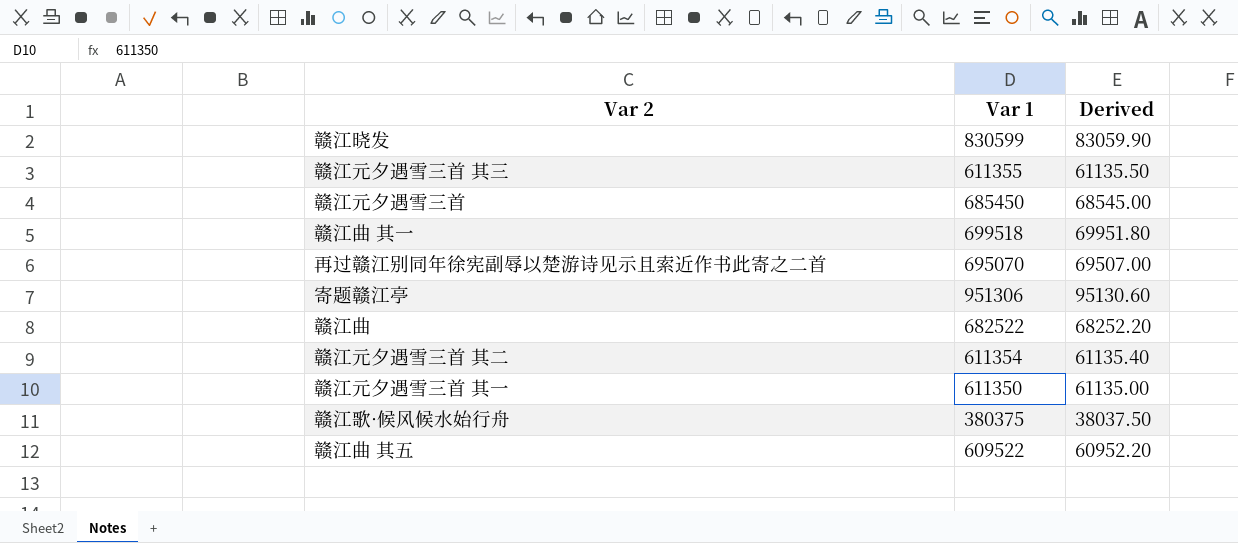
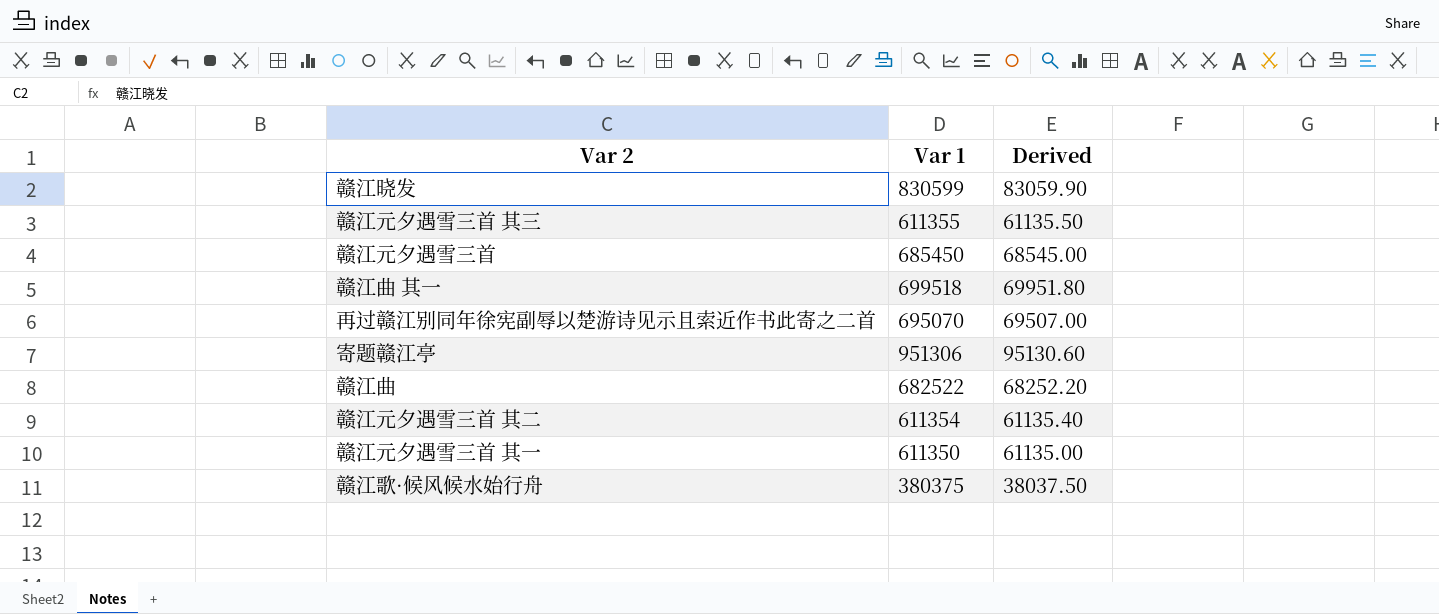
row 赣江曲 其五: 609522 | 60952.20 -> none

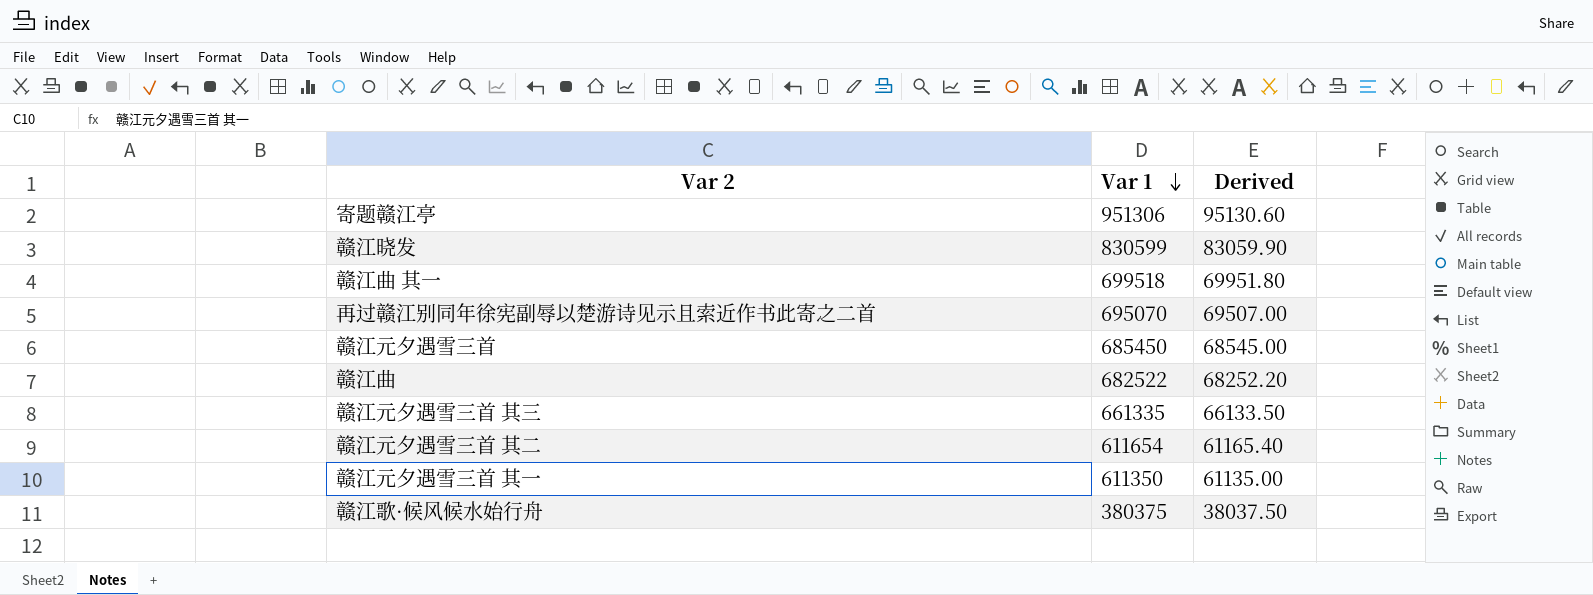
row order: none -> Var 1 descending
赣江元夕遇雪三首 其三 | Var 1: 611355 -> 661335
赣江元夕遇雪三首 其三 | Derived: 61135.50 -> 66133.50
赣江元夕遇雪三首 其二 | Var 1: 611354 -> 611654
赣江元夕遇雪三首 其二 | Derived: 61135.40 -> 61165.40

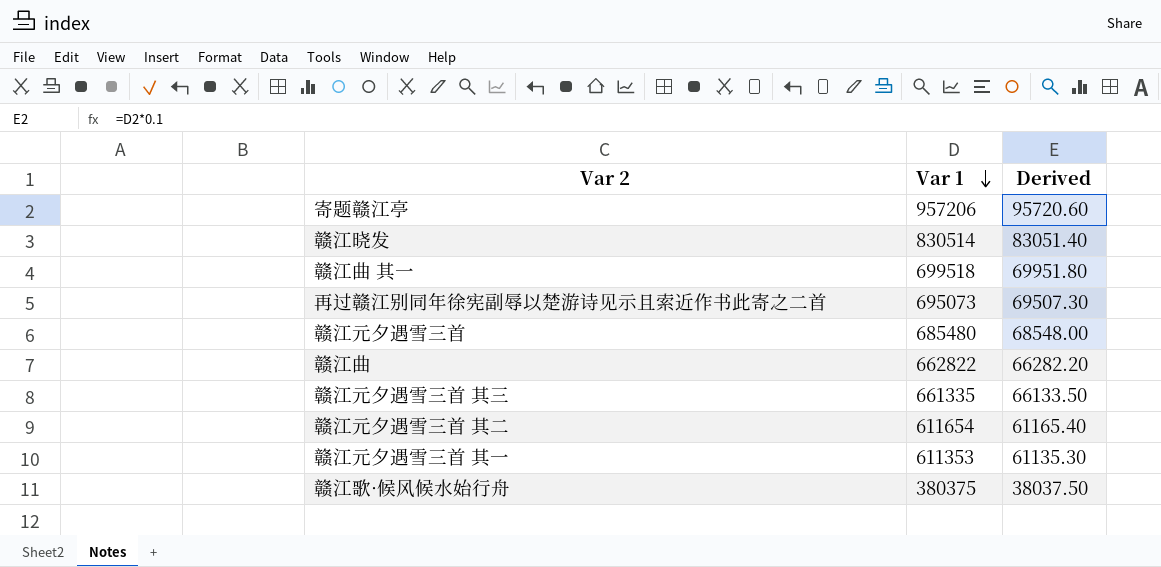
寄题赣江亭 | Var 1: 951306 -> 957206
寄题赣江亭 | Derived: 95130.60 -> 95720.60
赣江晓发 | Var 1: 830599 -> 830514
赣江晓发 | Derived: 83059.90 -> 83051.40
再过赣江别同年徐宪副辱以楚游诗见示且索近作书此寄之二首 | Var 1: 695070 -> 695073
再过赣江别同年徐宪副辱以楚游诗见示且索近作书此寄之二首 | Derived: 69507.00 -> 69507.30
赣江元夕遇雪三首 | Var 1: 685450 -> 685480
赣江元夕遇雪三首 | Derived: 68545.00 -> 68548.00
赣江曲 | Var 1: 682522 -> 662822
赣江曲 | Derived: 68252.20 -> 66282.20
赣江元夕遇雪三首 其一 | Var 1: 611350 -> 611353
赣江元夕遇雪三首 其一 | Derived: 61135.00 -> 61135.30

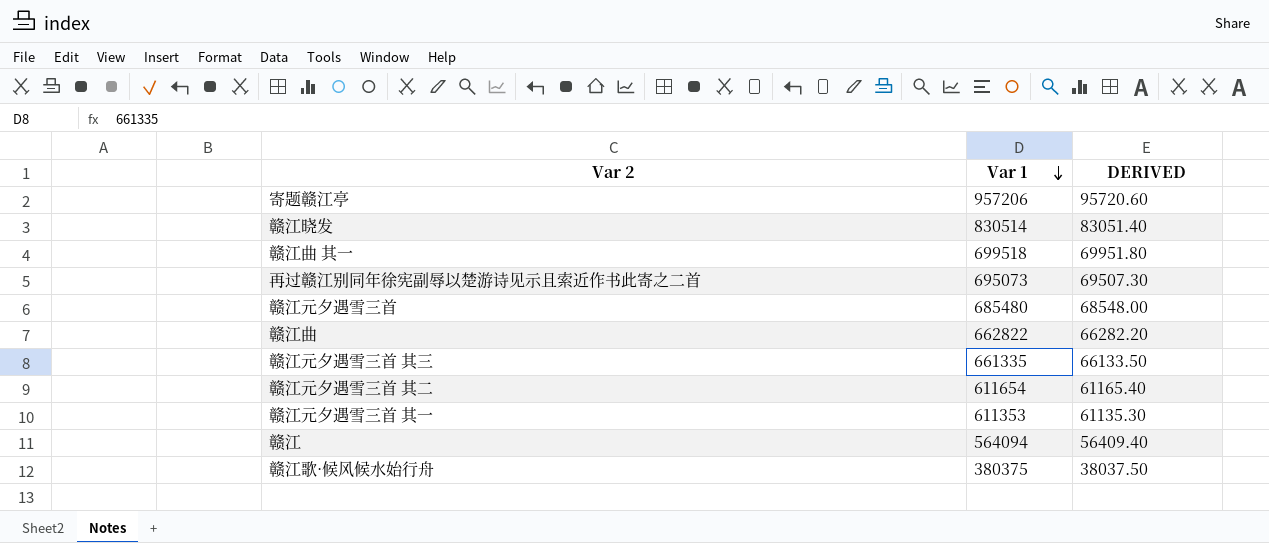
column name: Derived -> DERIVED
row 赣江: none -> 564094 | 56409.40

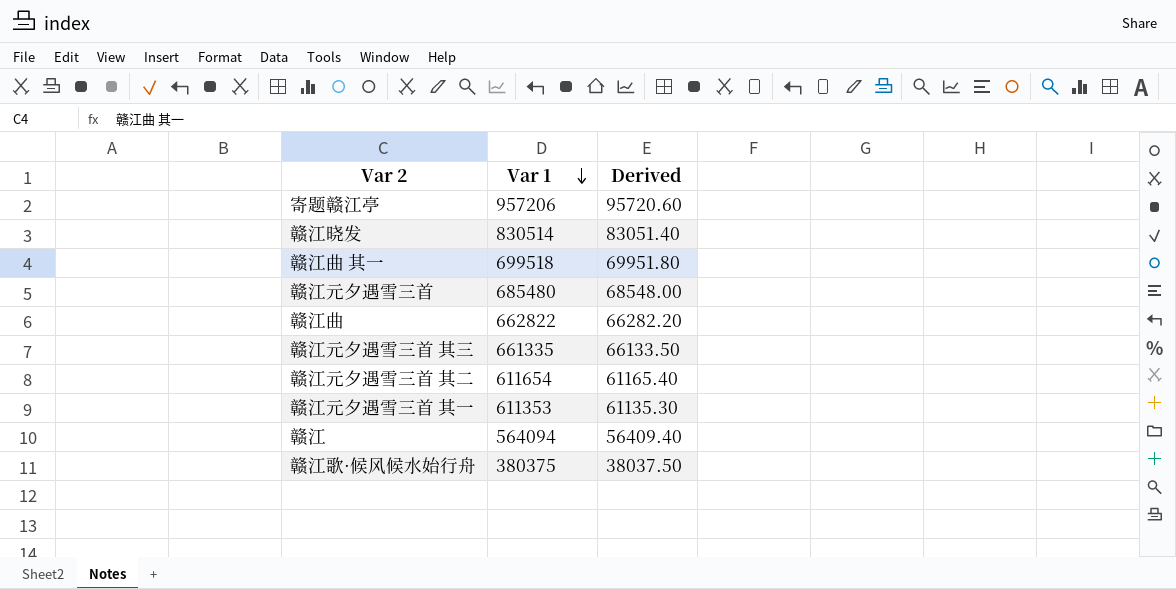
column name: DERIVED -> Derived
row 再过赣江别同年徐宪副辱以楚游诗见示且索近作书此寄之二首: 695073 | 69507.30 -> none

